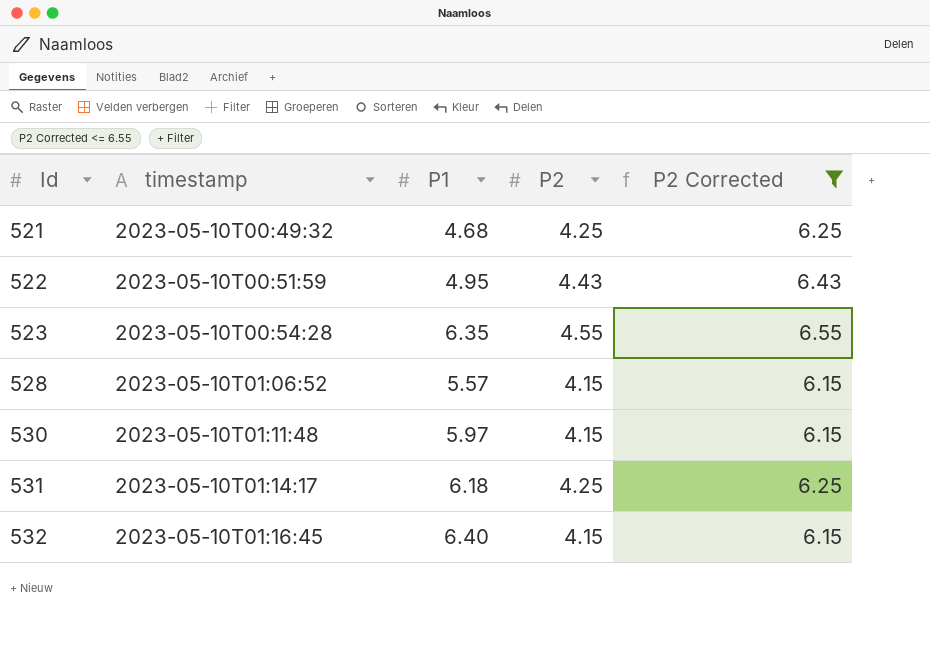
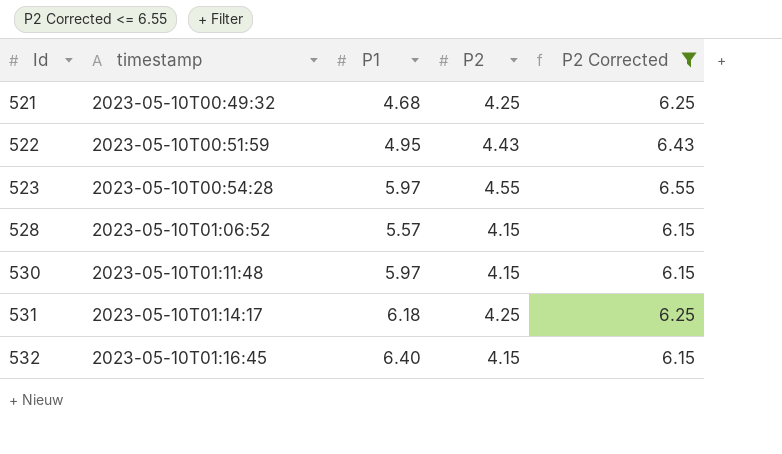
523 | P1: 6.35 -> 5.97

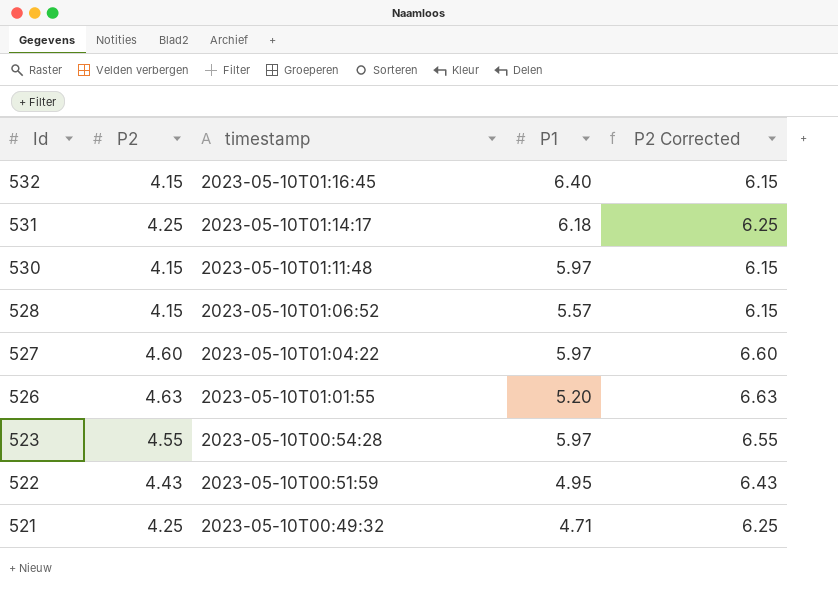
filter: P2 Corrected <= 6.55 -> none
row order: Id ascending -> Id descending
column P2 | position: 4 -> 2
521 | P1: 4.68 -> 4.71

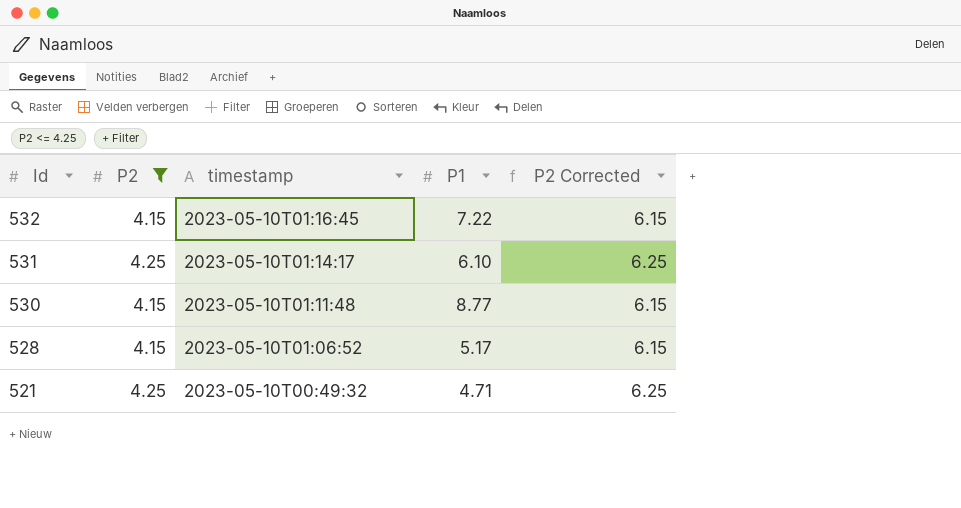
filter: none -> P2 <= 4.25
532 | P1: 6.40 -> 7.22
531 | P1: 6.18 -> 6.10
530 | P1: 5.97 -> 8.77
528 | P1: 5.57 -> 5.17

